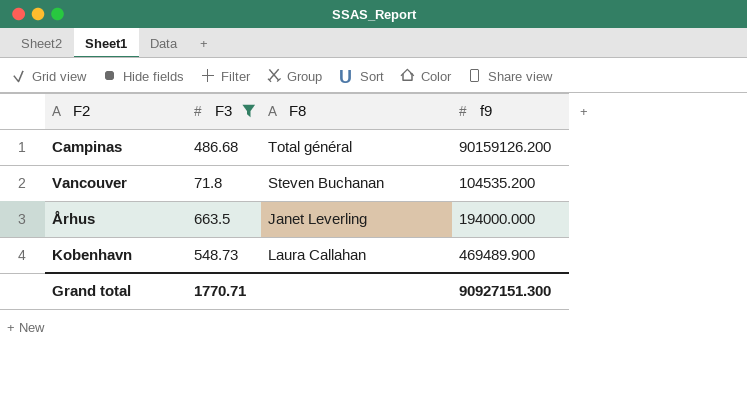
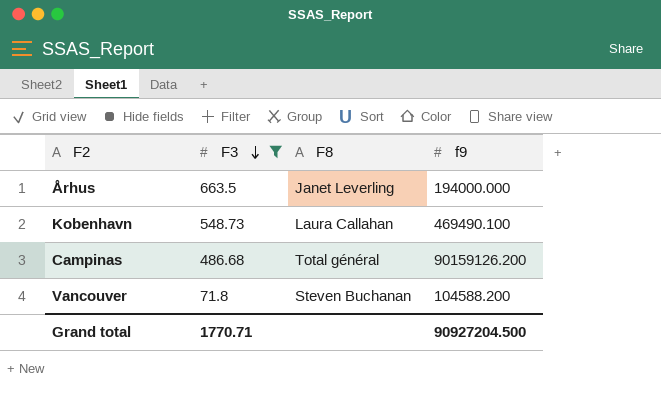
row order: none -> F3 descending
Kobenhavn | f9: 469489.900 -> 469490.100
Vancouver | f9: 104535.200 -> 104588.200
Grand total | f9: 90927151.300 -> 90927204.500

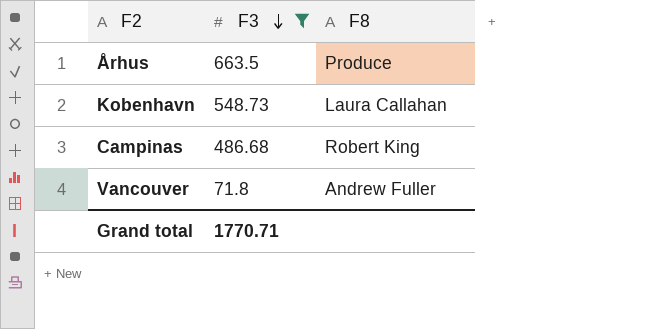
column f9 | position: 4 -> none
Århus | F8: Janet Leverling -> Produce
Campinas | F8: Total général -> Robert King
Vancouver | F8: Steven Buchanan -> Andrew Fuller

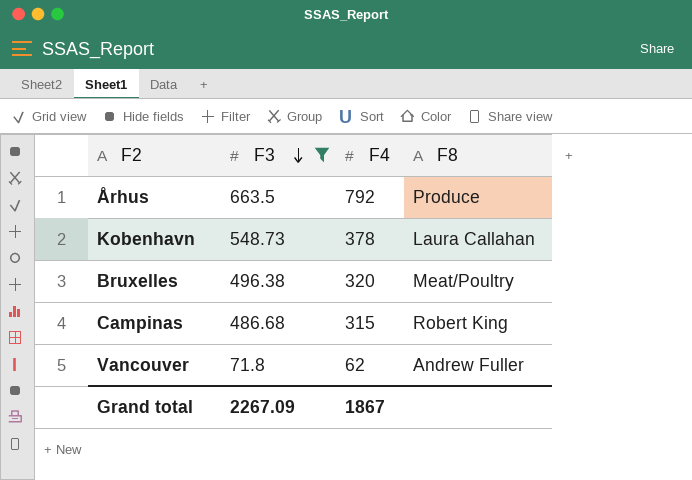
column F4 | position: none -> 3
row Bruxelles: none -> 496.38 | 320 | Meat/Poultry
Grand total | F3: 1770.71 -> 2267.09

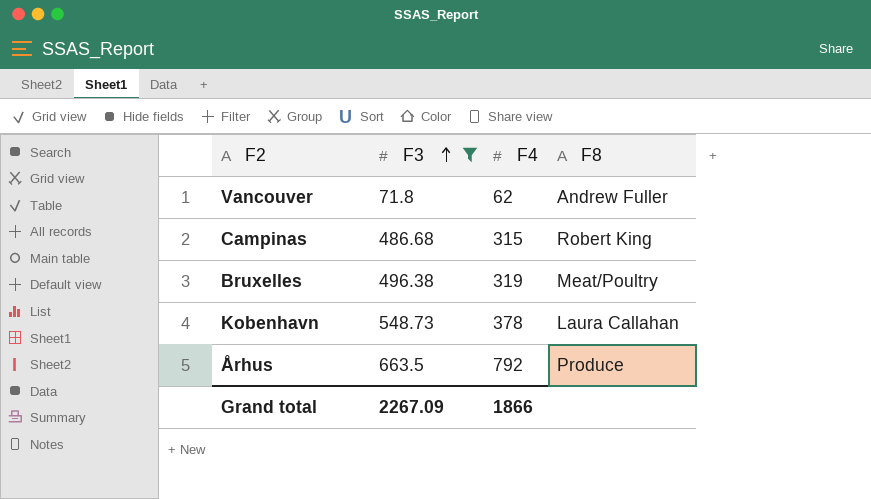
row order: F3 descending -> F3 ascending
Bruxelles | F4: 320 -> 319
Grand total | F4: 1867 -> 1866

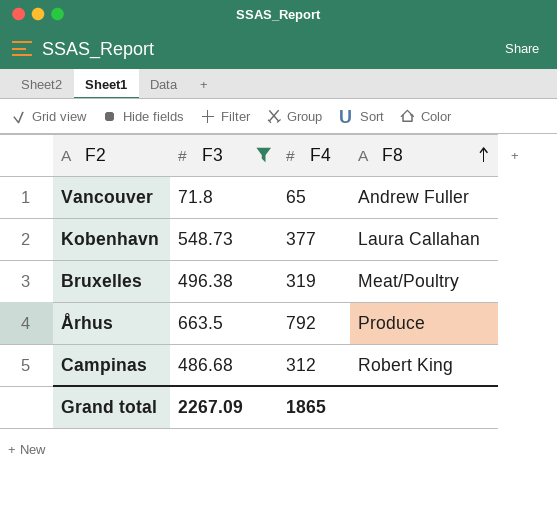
row order: F3 ascending -> F8 ascending
Vancouver | F4: 62 -> 65
Kobenhavn | F4: 378 -> 377
Campinas | F4: 315 -> 312
Grand total | F4: 1866 -> 1865

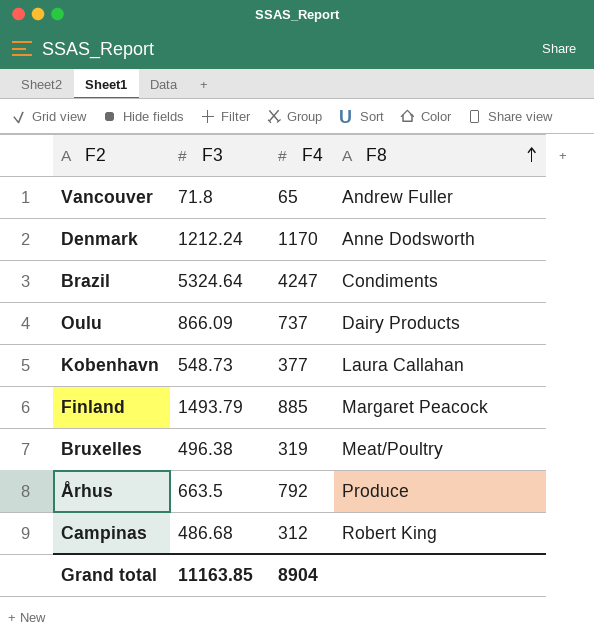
filter: F3 <= 663.5 -> none
Grand total | F3: 2267.09 -> 11163.85
Grand total | F4: 1865 -> 8904

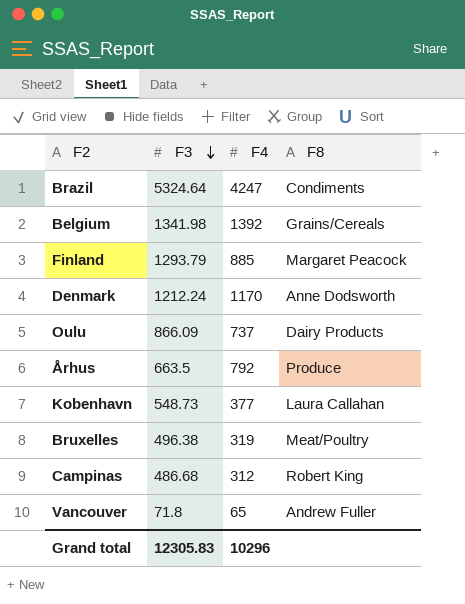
row order: F8 ascending -> F3 descending
row Belgium: none -> 1341.98 | 1392 | Grains/Cereals
Finland | F3: 1493.79 -> 1293.79
Grand total | F3: 11163.85 -> 12305.83
Grand total | F4: 8904 -> 10296

